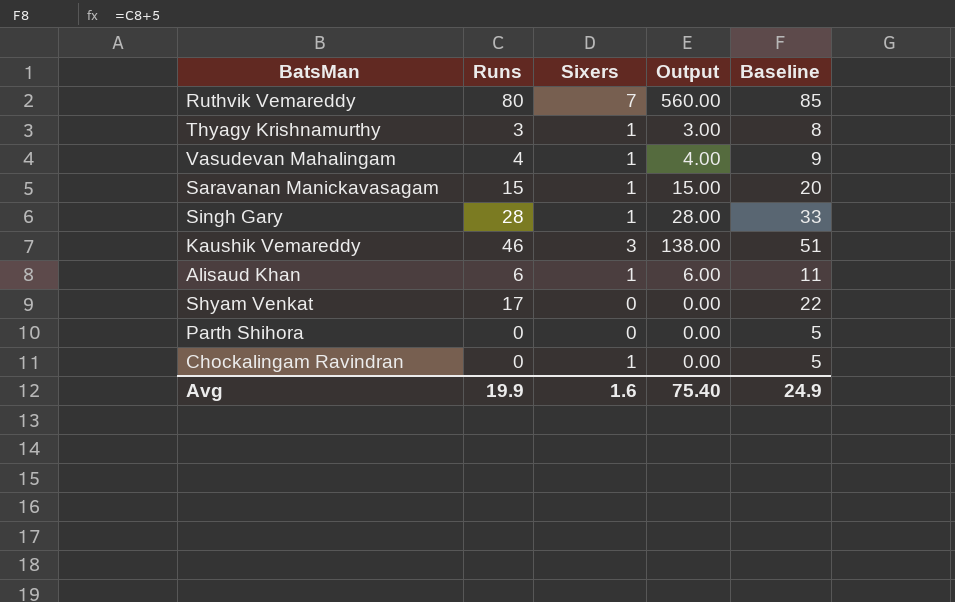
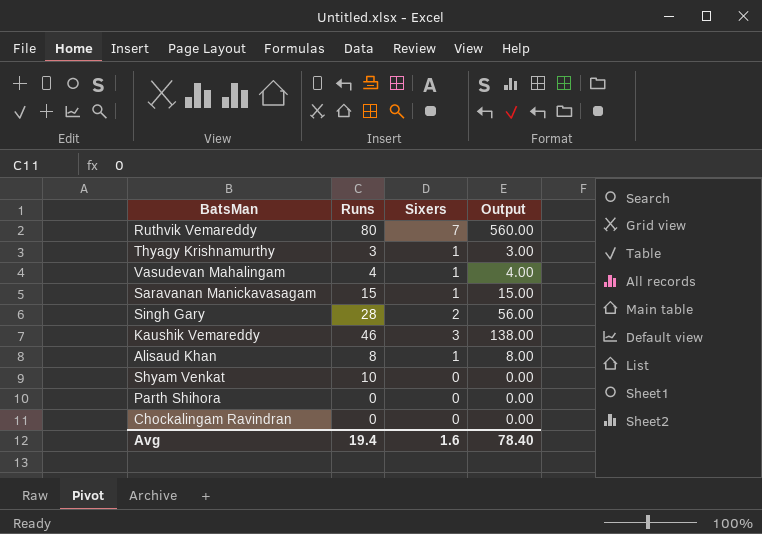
column Baseline | formula: [Runs] + 5 -> none
Singh Gary | Sixers: 1 -> 2
Singh Gary | Output: 28.00 -> 56.00
Alisaud Khan | Runs: 6 -> 8
Alisaud Khan | Output: 6.00 -> 8.00
Shyam Venkat | Runs: 17 -> 10
Chockalingam Ravindran | Sixers: 1 -> 0
Avg | Runs: 19.9 -> 19.4
Avg | Output: 75.40 -> 78.40

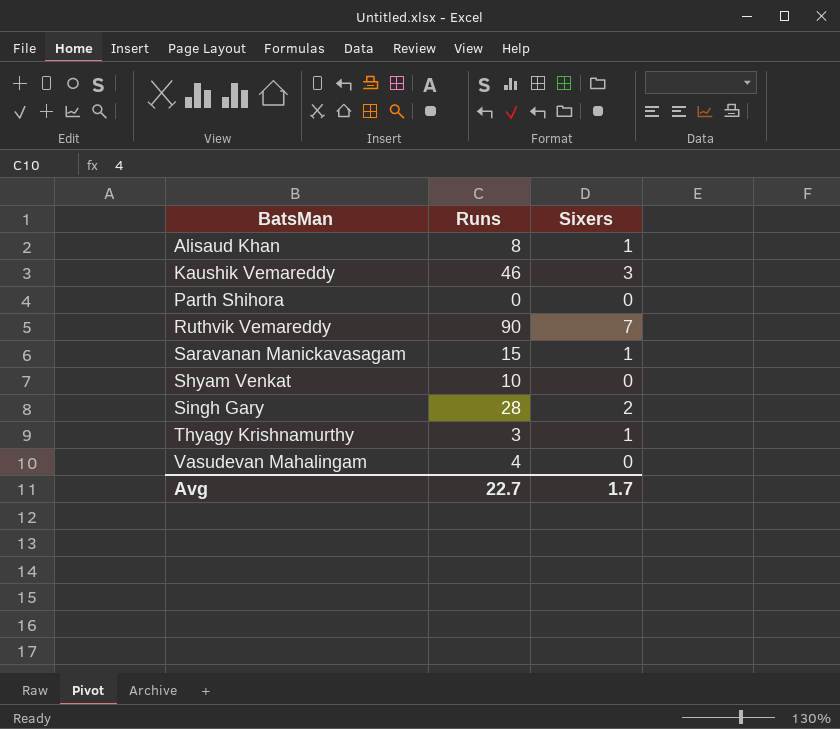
row order: none -> BatsMan ascending
column Output | formula: [Runs] * [Sixers] -> none
row Chockalingam Ravindran: 0 | 0 | 0.00 -> none
Ruthvik Vemareddy | Runs: 80 -> 90
Vasudevan Mahalingam | Sixers: 1 -> 0
Avg | Runs: 19.4 -> 22.7
Avg | Sixers: 1.6 -> 1.7

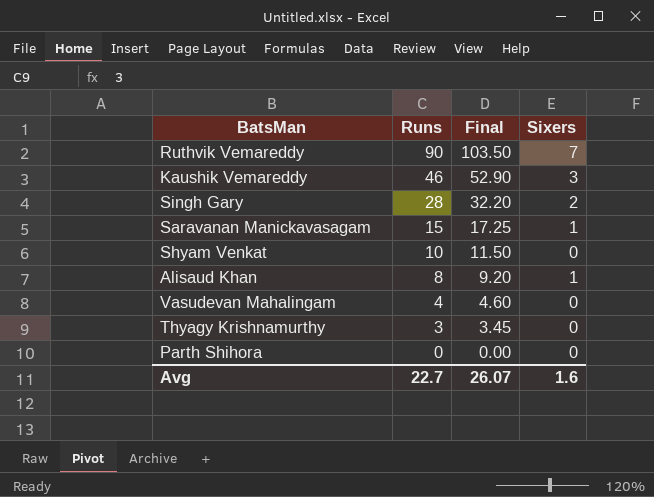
row order: BatsMan ascending -> Runs descending
column Final | formula: none -> [Runs] * 1.15
Thyagy Krishnamurthy | Sixers: 1 -> 0
Avg | Sixers: 1.7 -> 1.6

